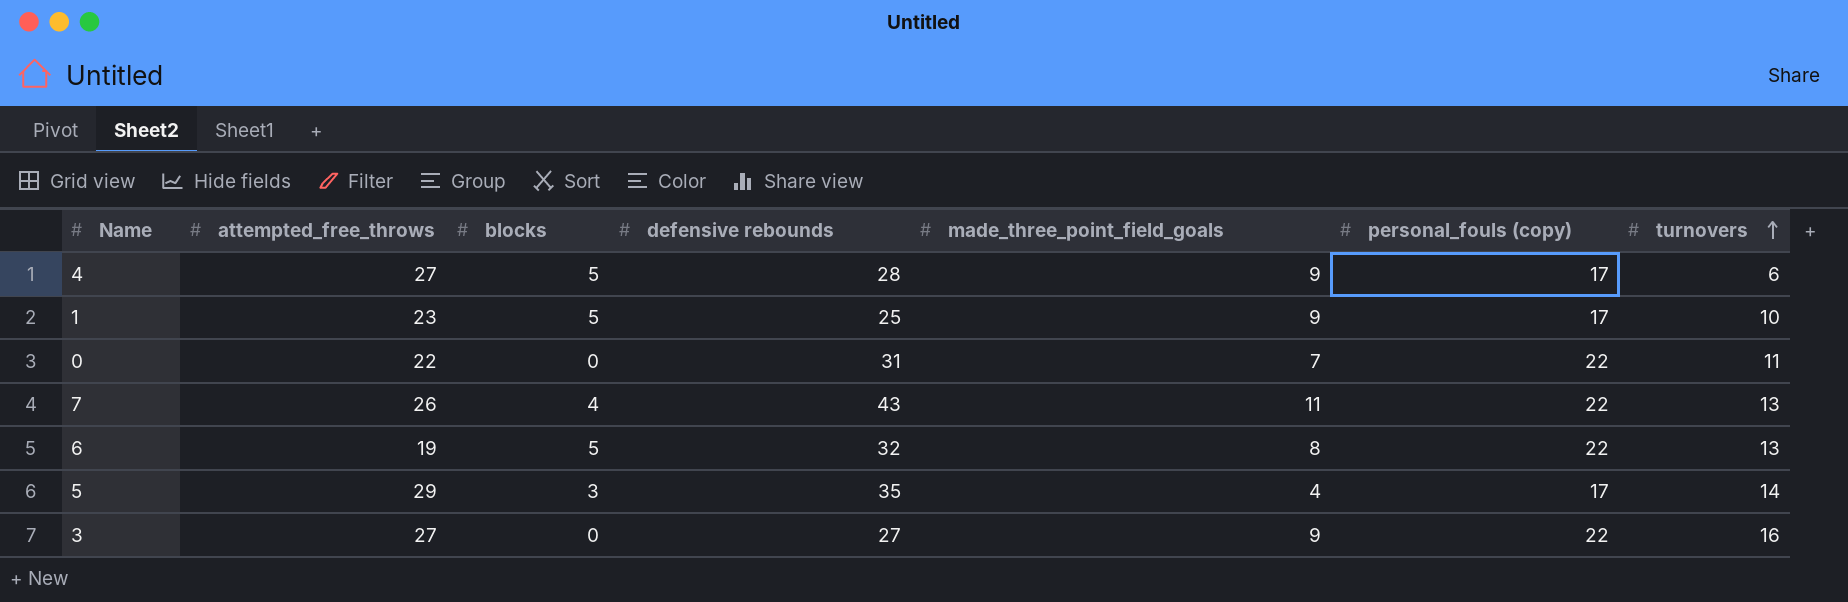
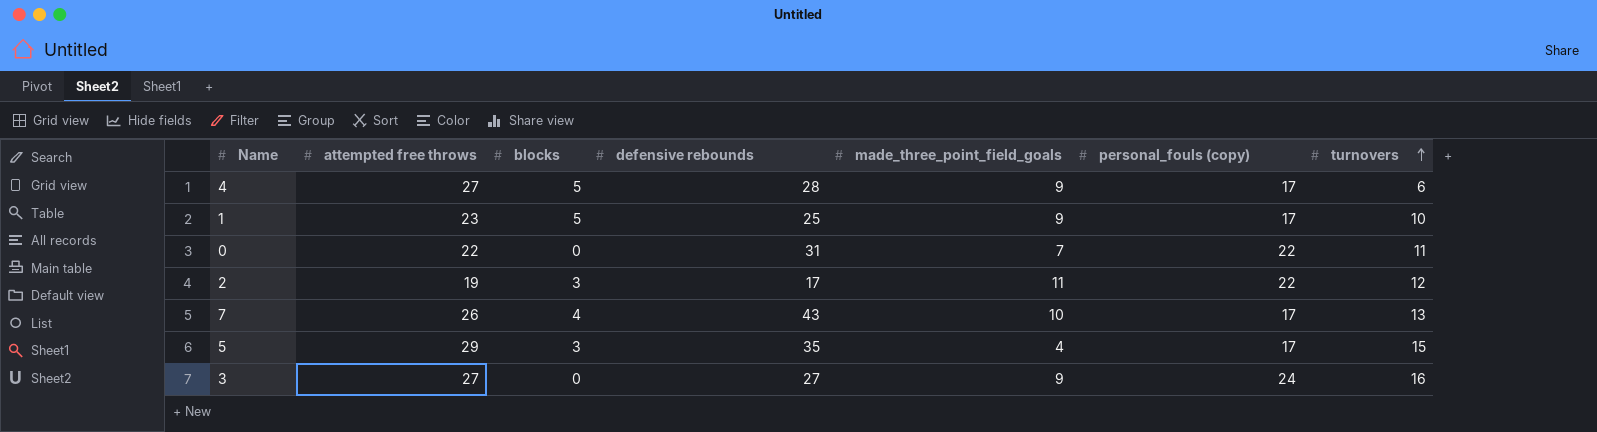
column name: attempted_free_throws -> attempted free throws
row 6: 19 | 5 | 32 | 8 | 22 | 13 -> none
row 2: none -> 19 | 3 | 17 | 11 | 22 | 12
7 | made_three_point_field_goals: 11 -> 10
7 | personal_fouls (copy): 22 -> 17
5 | turnovers: 14 -> 15
3 | personal_fouls (copy): 22 -> 24

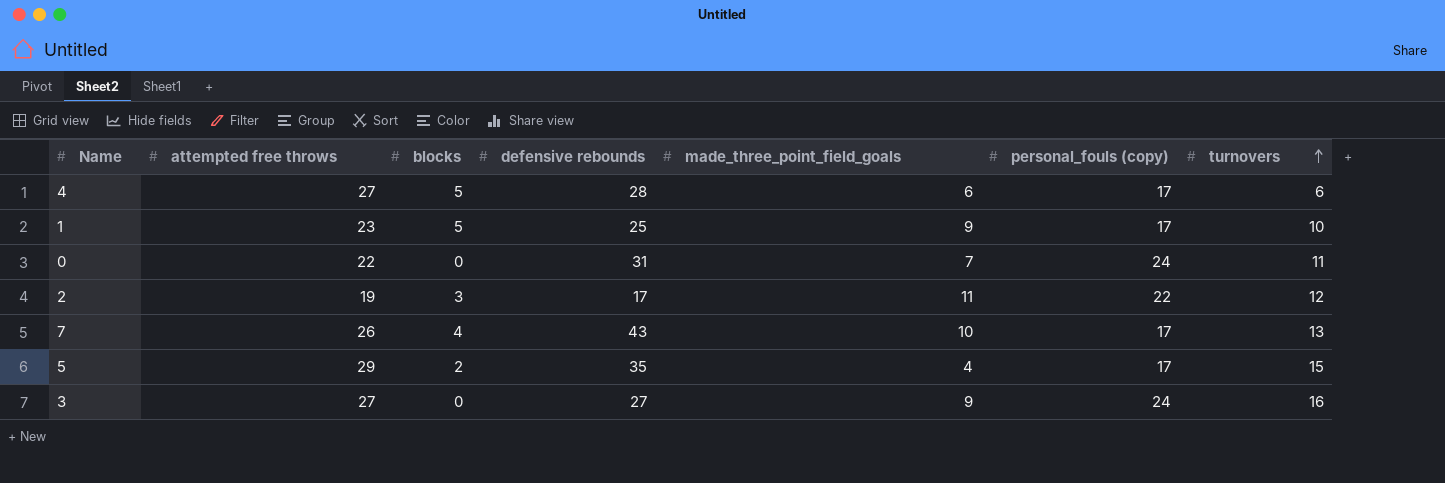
4 | made_three_point_field_goals: 9 -> 6
0 | personal_fouls (copy): 22 -> 24
5 | blocks: 3 -> 2

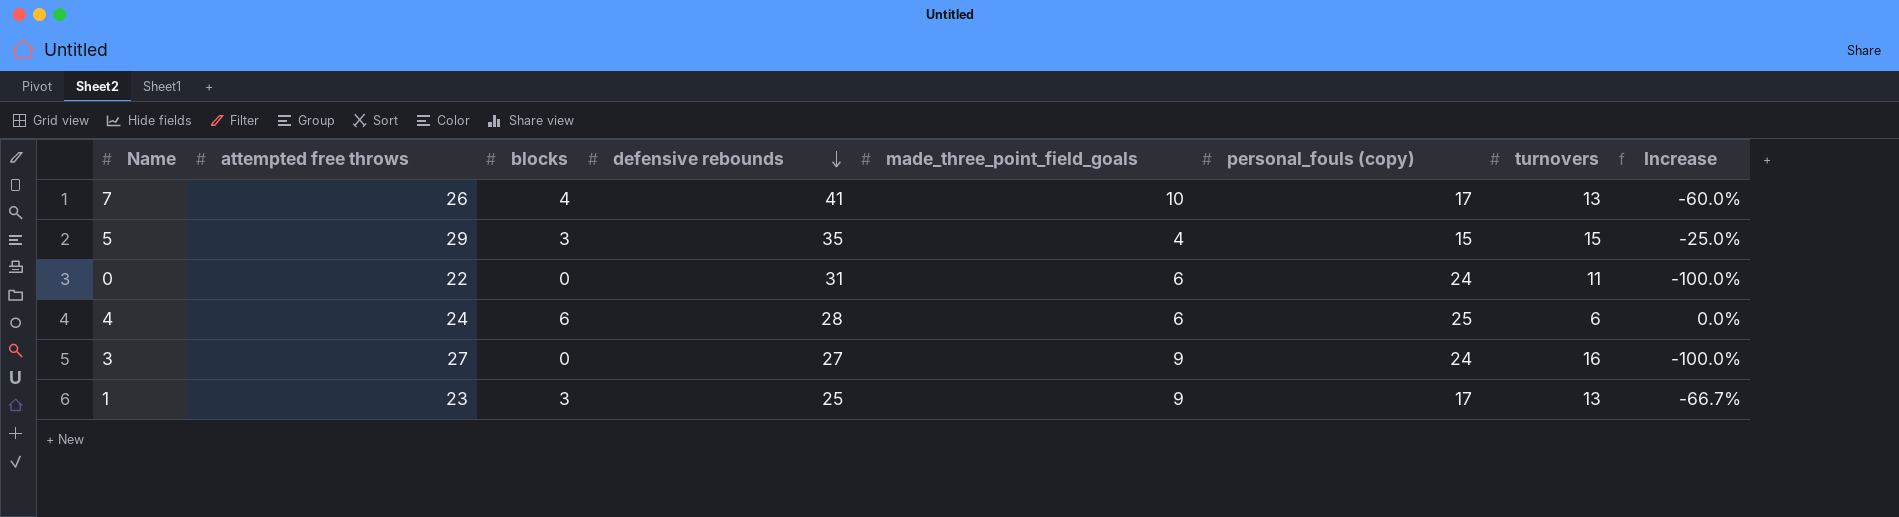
row order: turnovers ascending -> defensive rebounds descending
column Increase | formula: none -> ([blocks] - [made_three_point_field_goals]) / [made_three_point_field_goals]
row 2: 19 | 3 | 17 | 11 | 22 | 12 -> none
7 | defensive rebounds: 43 -> 41
5 | blocks: 2 -> 3
5 | personal_fouls (copy): 17 -> 15
0 | made_three_point_field_goals: 7 -> 6
4 | attempted free throws: 27 -> 24
4 | blocks: 5 -> 6
4 | personal_fouls (copy): 17 -> 25
1 | blocks: 5 -> 3
1 | turnovers: 10 -> 13

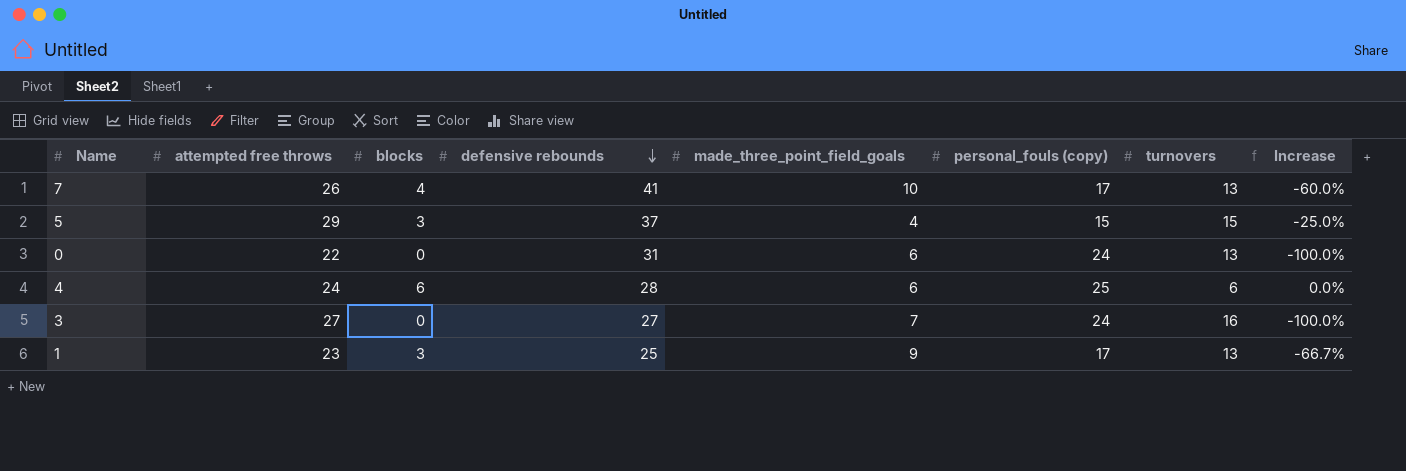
5 | defensive rebounds: 35 -> 37
0 | turnovers: 11 -> 13
3 | made_three_point_field_goals: 9 -> 7

